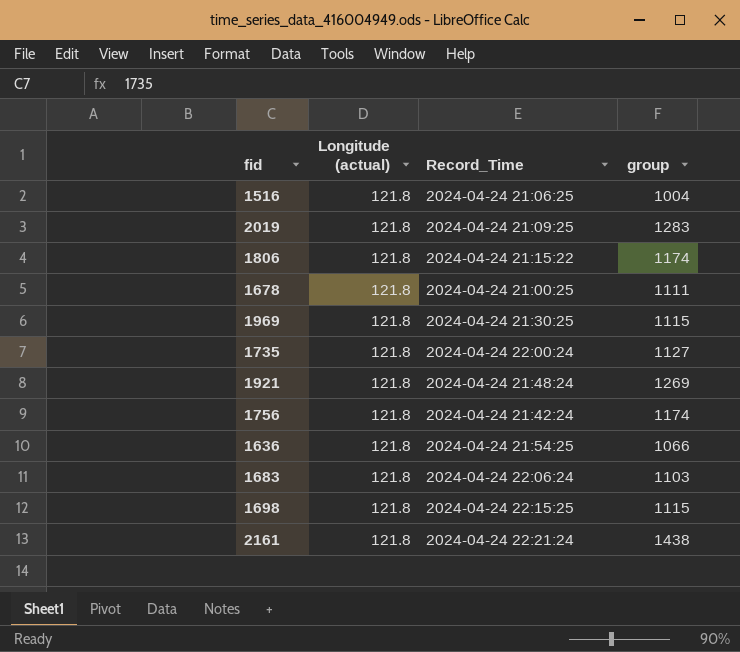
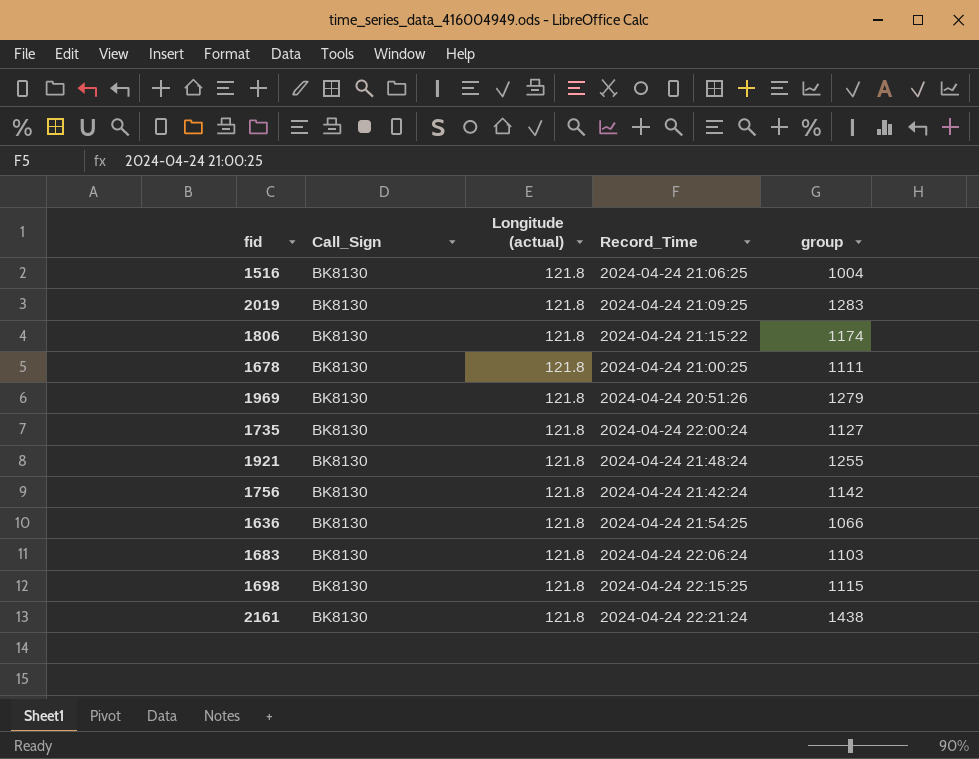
column Call_Sign | position: none -> 2
1969 | Record_Time: 2024-04-24 21:30:25 -> 2024-04-24 20:51:26
1969 | group: 1115 -> 1279
1921 | group: 1269 -> 1255
1756 | group: 1174 -> 1142

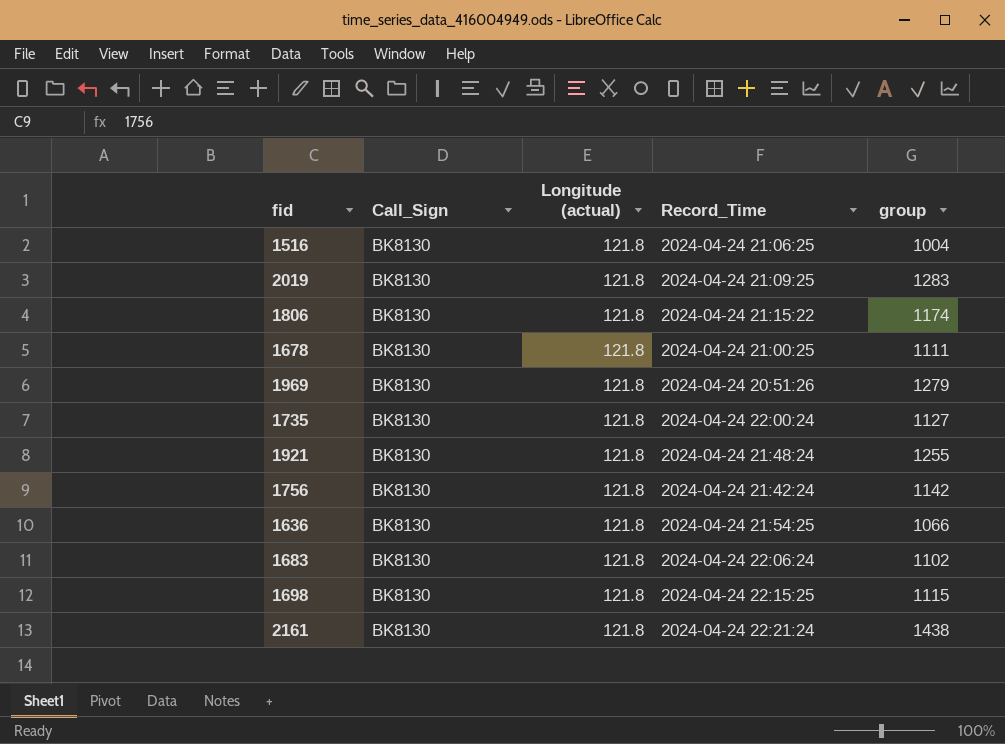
1683 | group: 1103 -> 1102

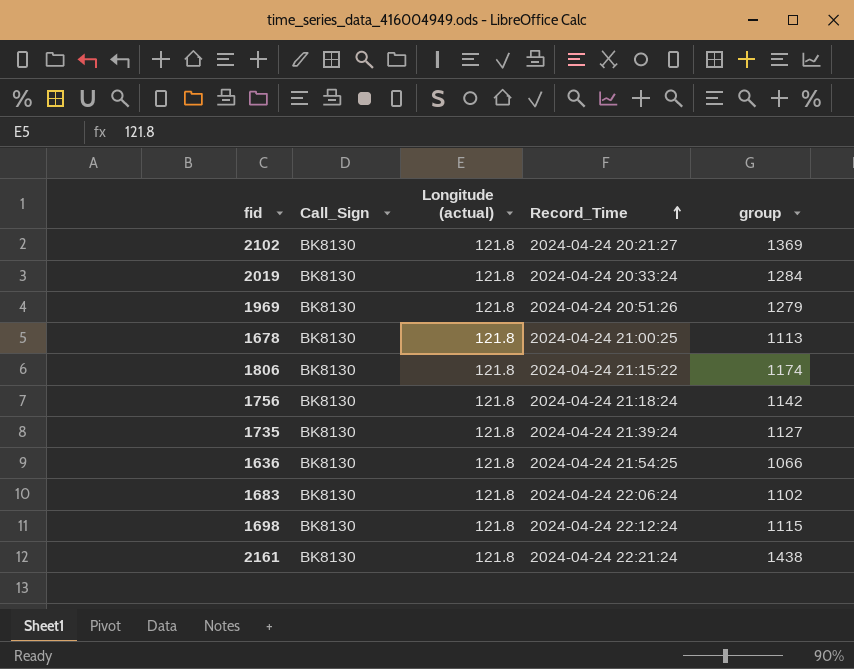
row order: none -> Record_Time ascending
row 1516: BK8130 | 121.8 | 2024-04-24 21:06:25 | 1004 -> none
row 1921: BK8130 | 121.8 | 2024-04-24 21:48:24 | 1255 -> none
row 2102: none -> BK8130 | 121.8 | 2024-04-24 20:21:27 | 1369
2019 | Record_Time: 2024-04-24 21:09:25 -> 2024-04-24 20:33:24
2019 | group: 1283 -> 1284
1678 | group: 1111 -> 1113
1756 | Record_Time: 2024-04-24 21:42:24 -> 2024-04-24 21:18:24
1735 | Record_Time: 2024-04-24 22:00:24 -> 2024-04-24 21:39:24
1698 | Record_Time: 2024-04-24 22:15:25 -> 2024-04-24 22:12:24

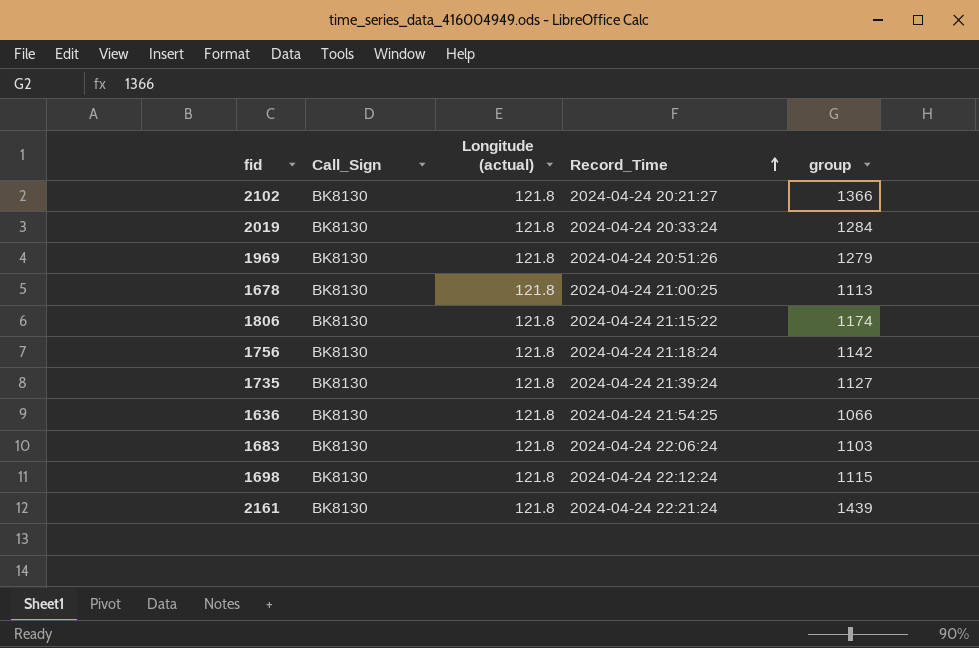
2102 | group: 1369 -> 1366
1683 | group: 1102 -> 1103
2161 | group: 1438 -> 1439

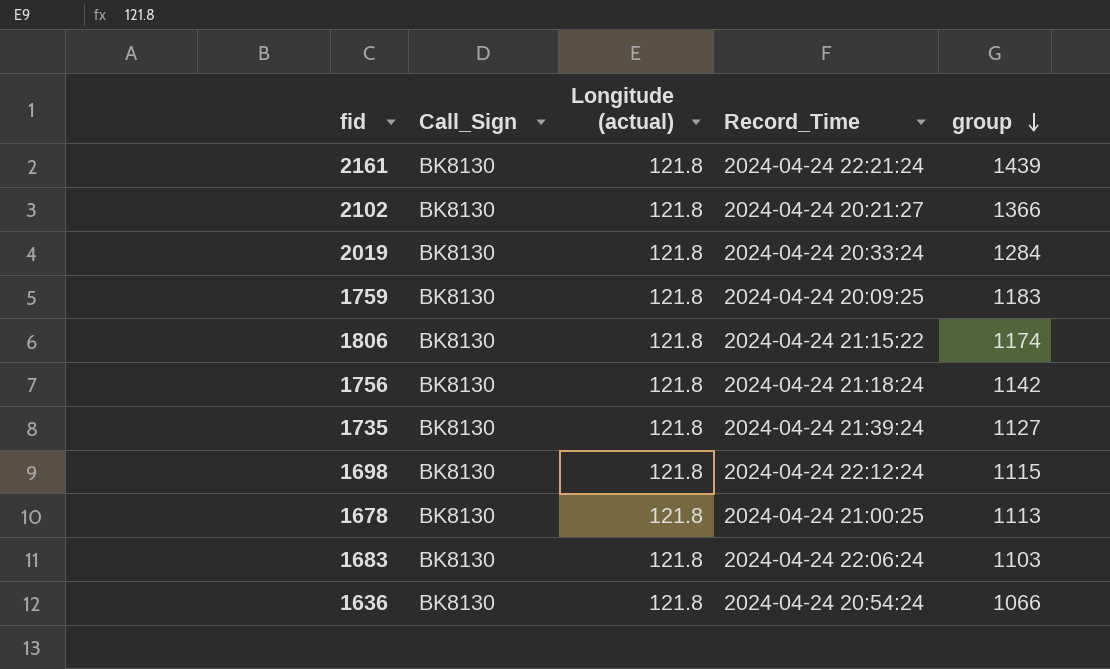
row order: Record_Time ascending -> group descending
row 1969: BK8130 | 121.8 | 2024-04-24 20:51:26 | 1279 -> none
row 1759: none -> BK8130 | 121.8 | 2024-04-24 20:09:25 | 1183
1636 | Record_Time: 2024-04-24 21:54:25 -> 2024-04-24 20:54:24

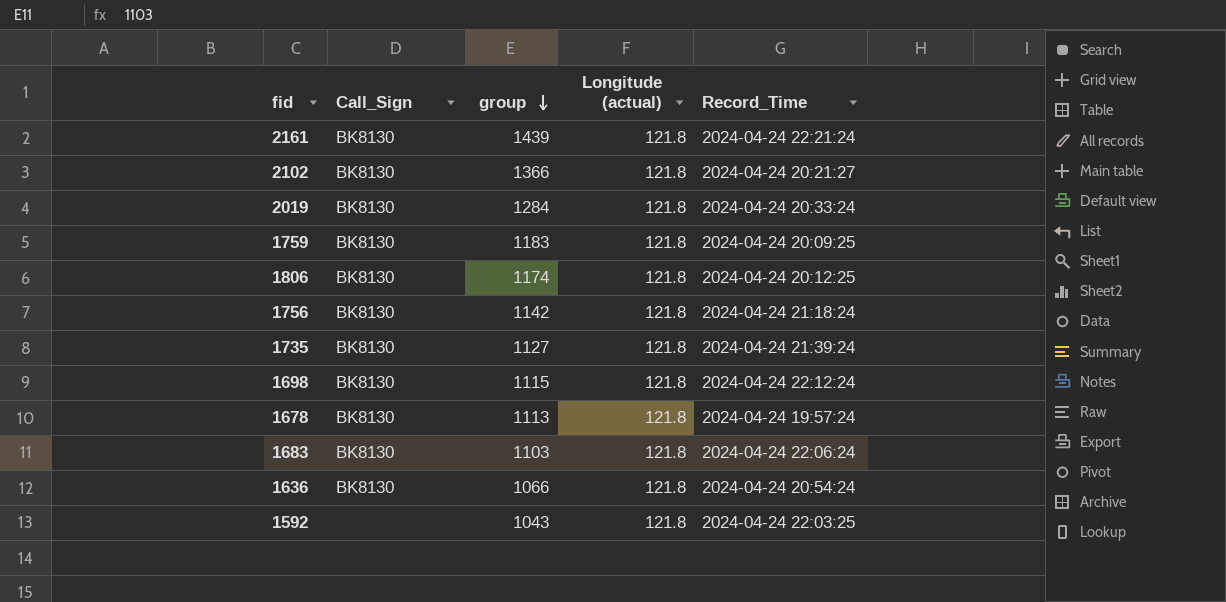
column group | position: 5 -> 3
1806 | Record_Time: 2024-04-24 21:15:22 -> 2024-04-24 20:12:25
1678 | Record_Time: 2024-04-24 21:00:25 -> 2024-04-24 19:57:24
row 1592: none -> none | 1043 | 121.8 | 2024-04-24 22:03:25

